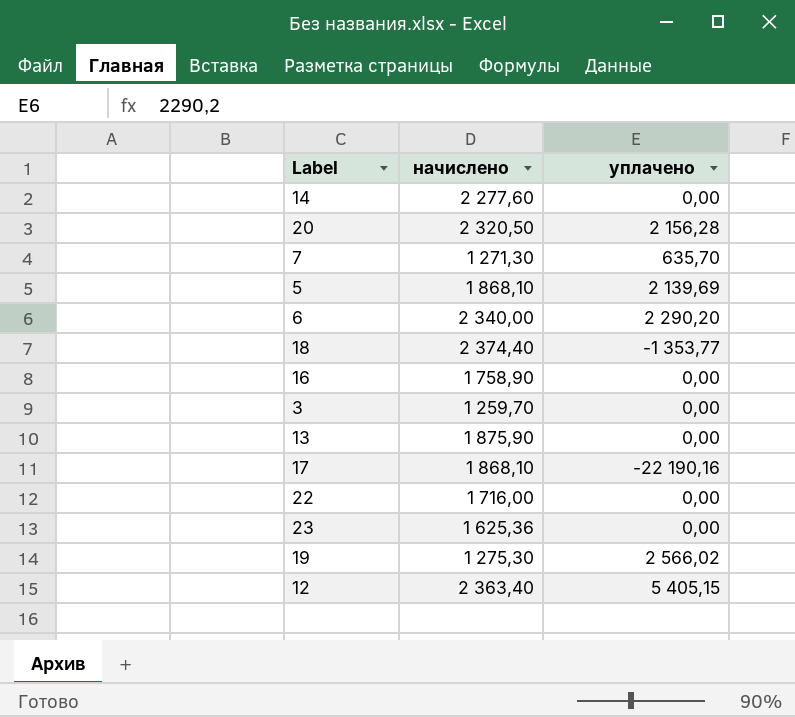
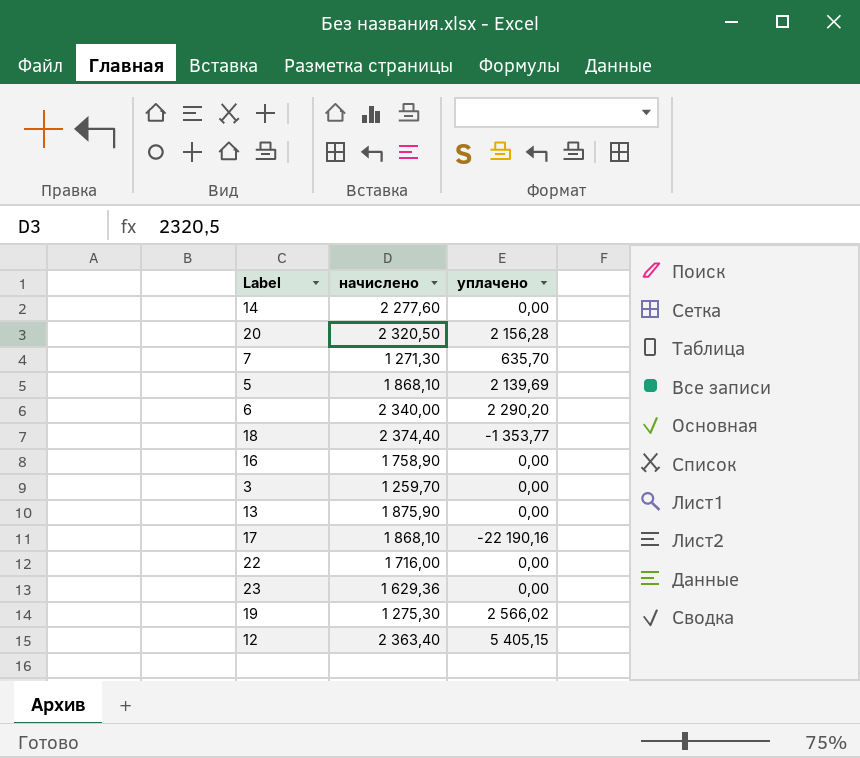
23 | начислено: 1 625,36 -> 1 629,36

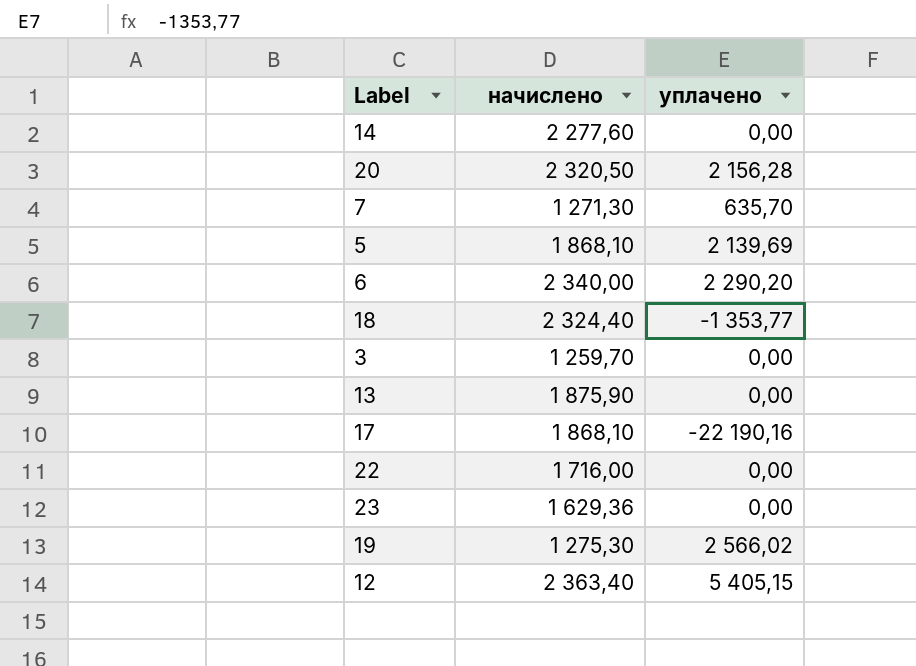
row 16: 1 758,90 | 0,00 -> none
18 | начислено: 2 374,40 -> 2 324,40

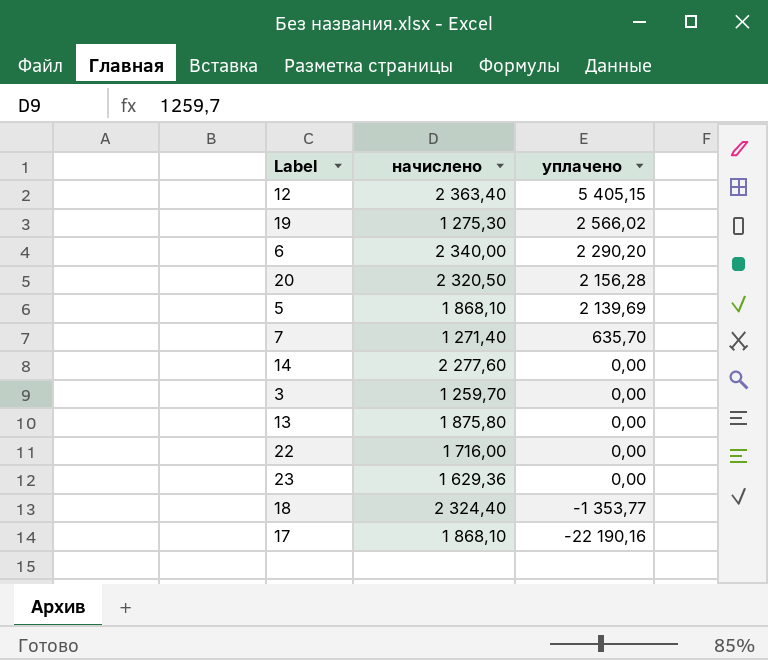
row order: none -> уплачено descending
7 | начислено: 1 271,30 -> 1 271,40
13 | начислено: 1 875,90 -> 1 875,80

